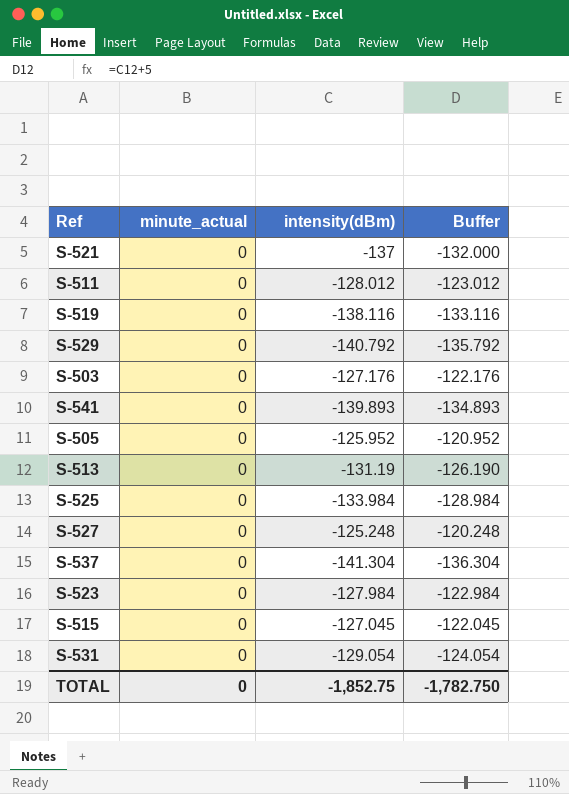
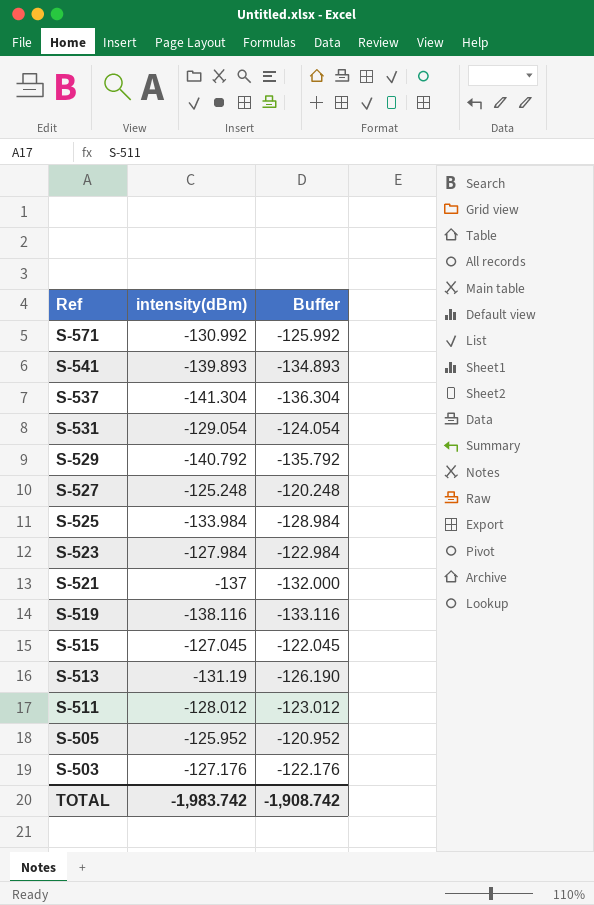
row order: none -> Ref descending
column minute_actual | position: 2 -> none
row S-571: none -> -130.992 | -125.992
TOTAL | intensity(dBm): -1,852.75 -> -1,983.742
TOTAL | Buffer: -1,782.750 -> -1,908.742

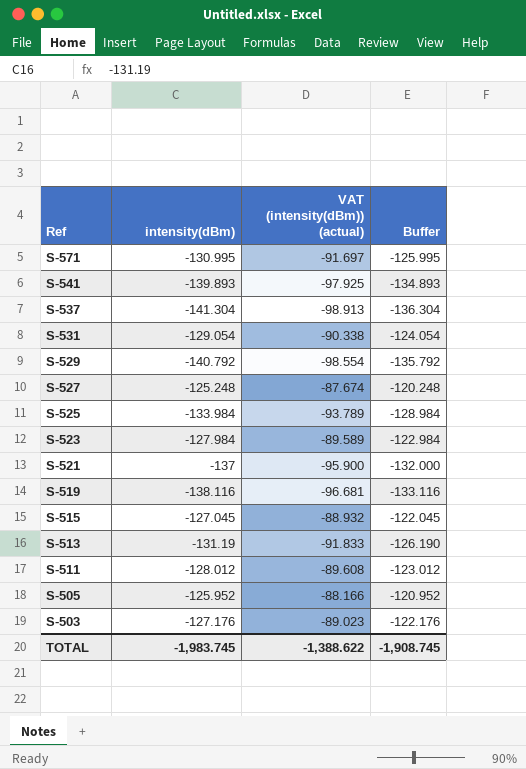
column VAT (intensity(dBm)) (actual) | formula: none -> [intensity(dBm)] * 0.7
S-571 | intensity(dBm): -130.992 -> -130.995
S-571 | Buffer: -125.992 -> -125.995
TOTAL | intensity(dBm): -1,983.742 -> -1,983.745
TOTAL | Buffer: -1,908.742 -> -1,908.745

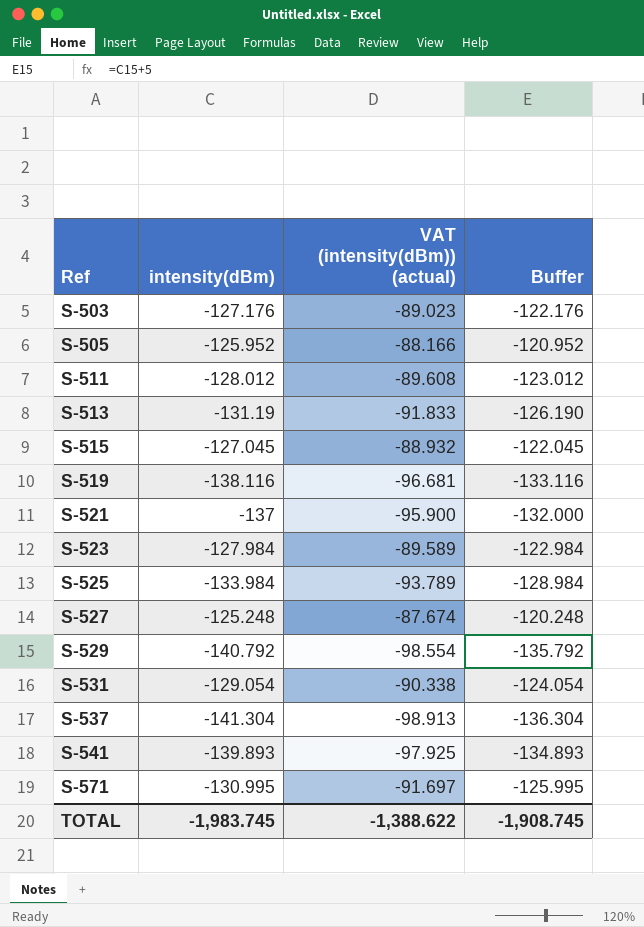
row order: Ref descending -> Ref ascending

